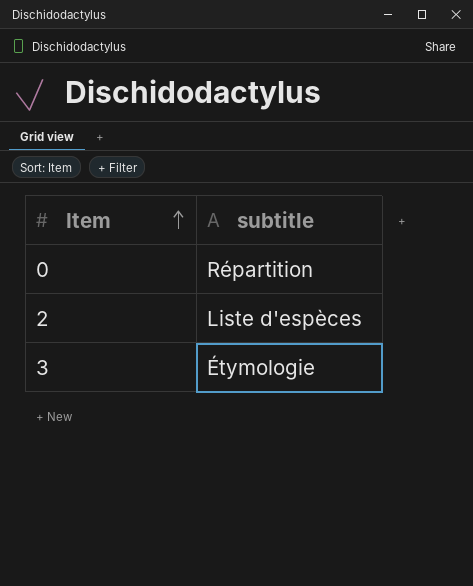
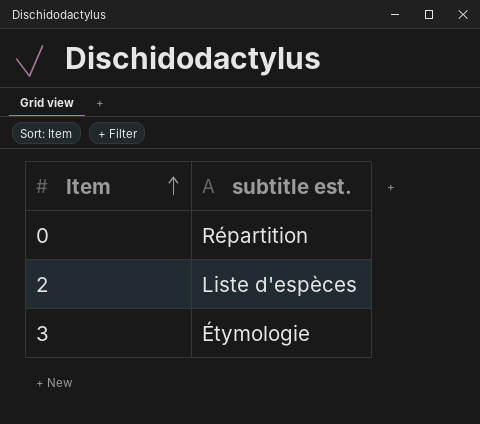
column name: subtitle -> subtitle est.

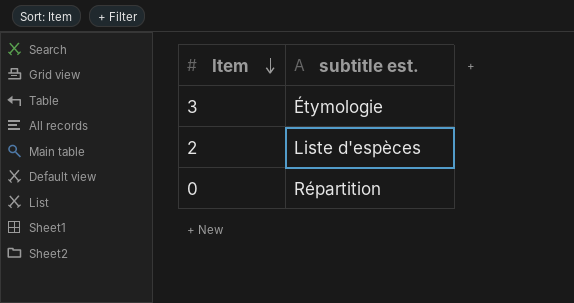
row order: Item ascending -> Item descending

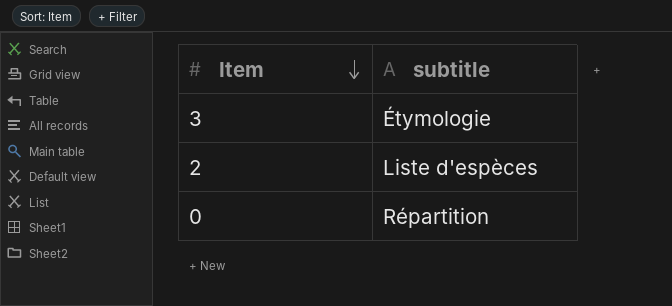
column name: subtitle est. -> subtitle

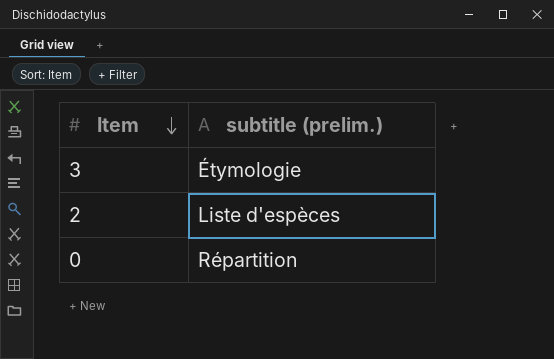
column name: subtitle -> subtitle (prelim.)

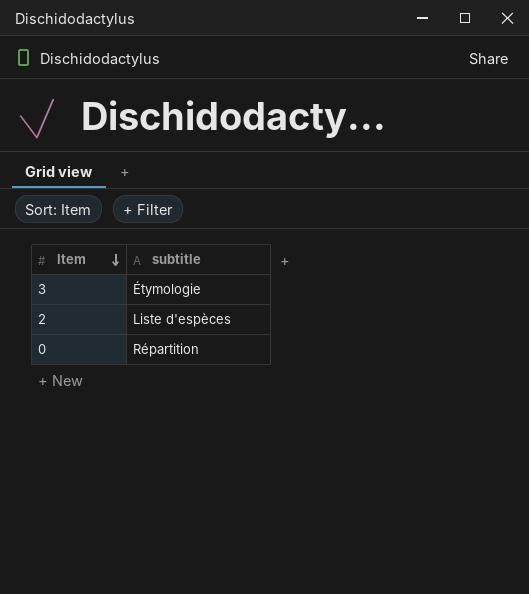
column name: subtitle (prelim.) -> subtitle

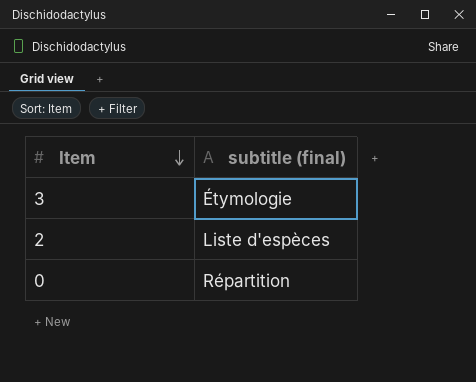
column name: subtitle -> subtitle (final)

